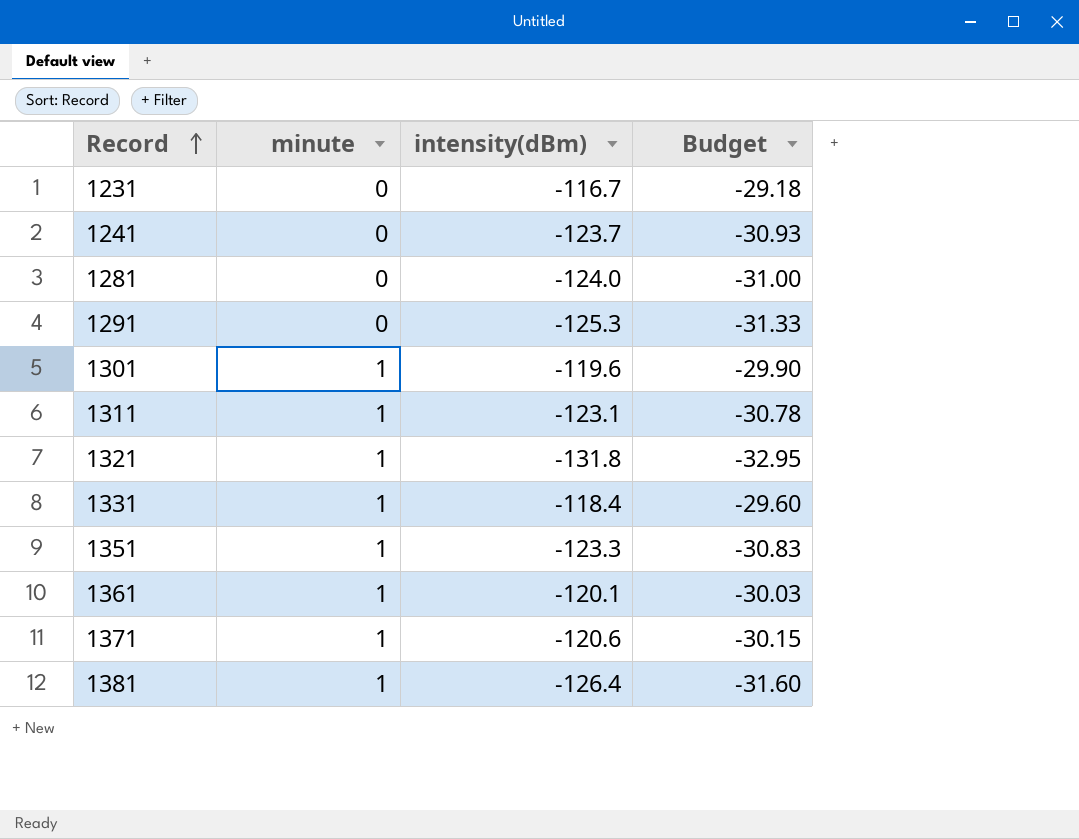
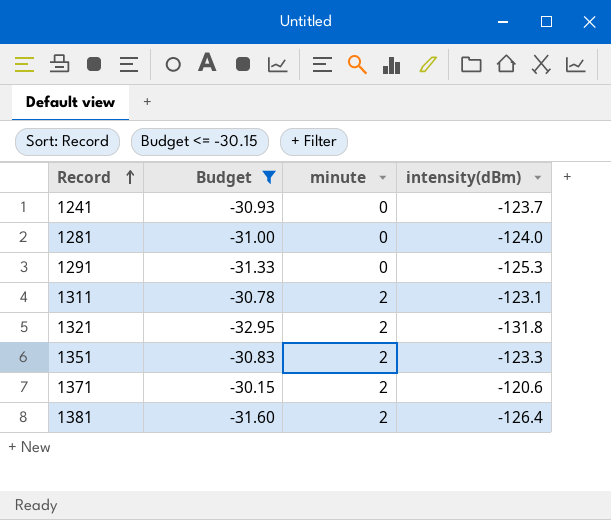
filter: none -> Budget <= -30.15
column Budget | position: 4 -> 2
1311 | minute: 1 -> 2
1321 | minute: 1 -> 2
1351 | minute: 1 -> 2
1371 | minute: 1 -> 2
1381 | minute: 1 -> 2

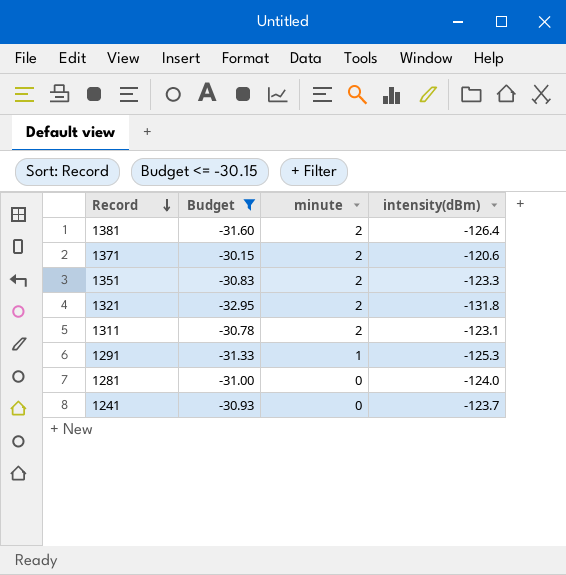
row order: Record ascending -> Record descending
1291 | minute: 0 -> 1

